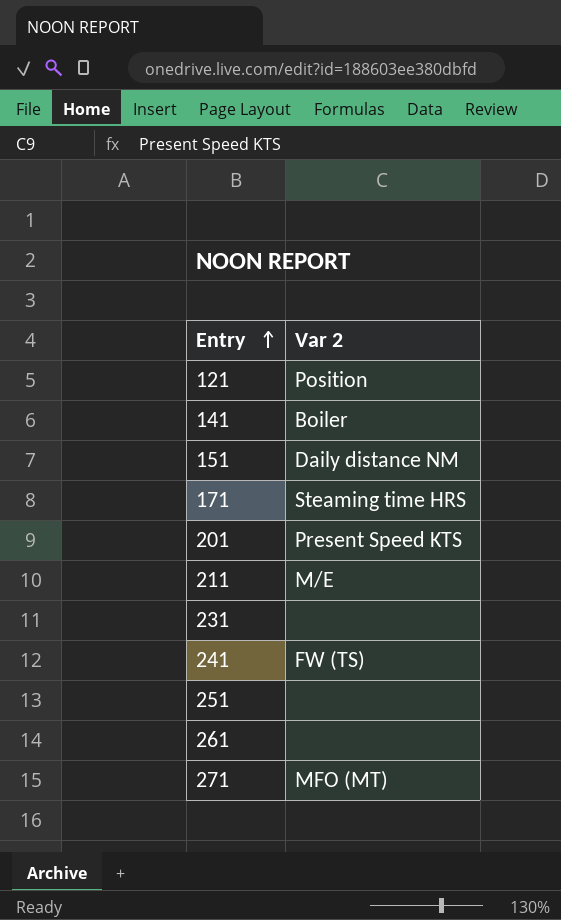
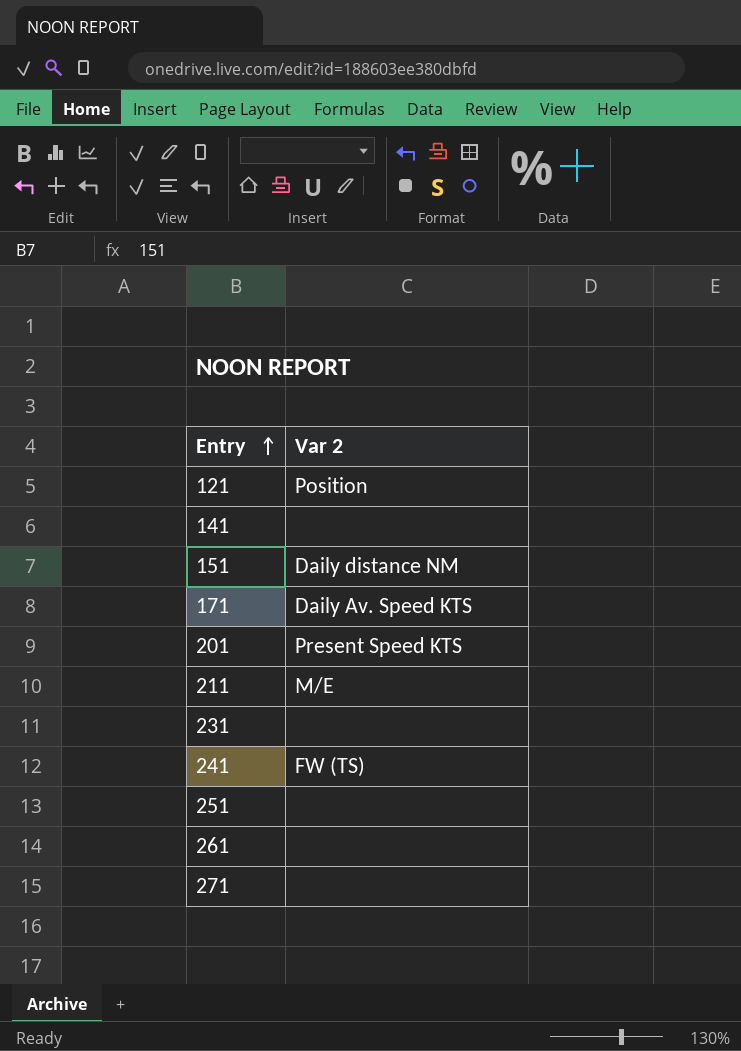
141 | Var 2: Boiler -> none
171 | Var 2: Steaming time HRS -> Daily Av. Speed KTS
271 | Var 2: MFO (MT) -> none

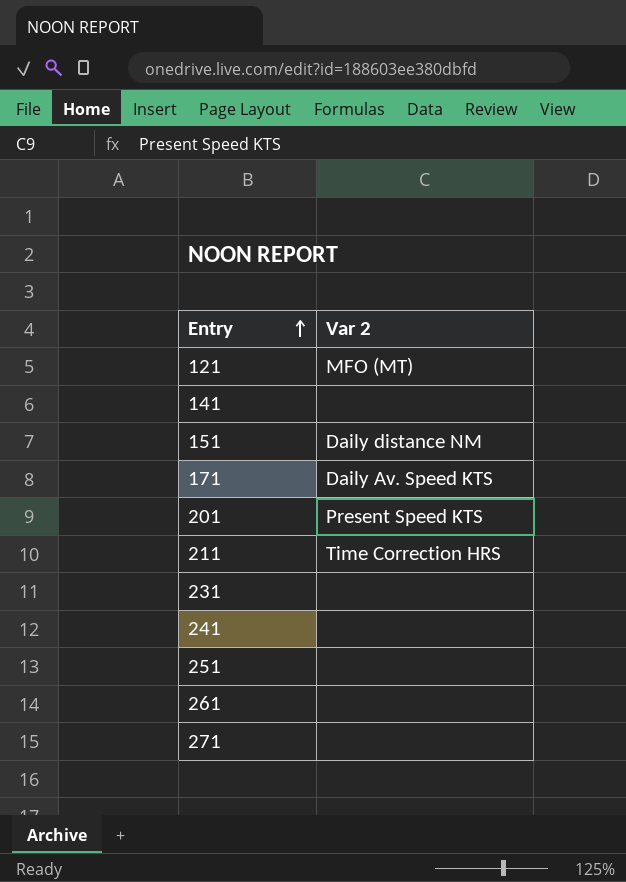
121 | Var 2: Position -> MFO (MT)
211 | Var 2: M/E -> Time Correction HRS
241 | Var 2: FW (TS) -> none

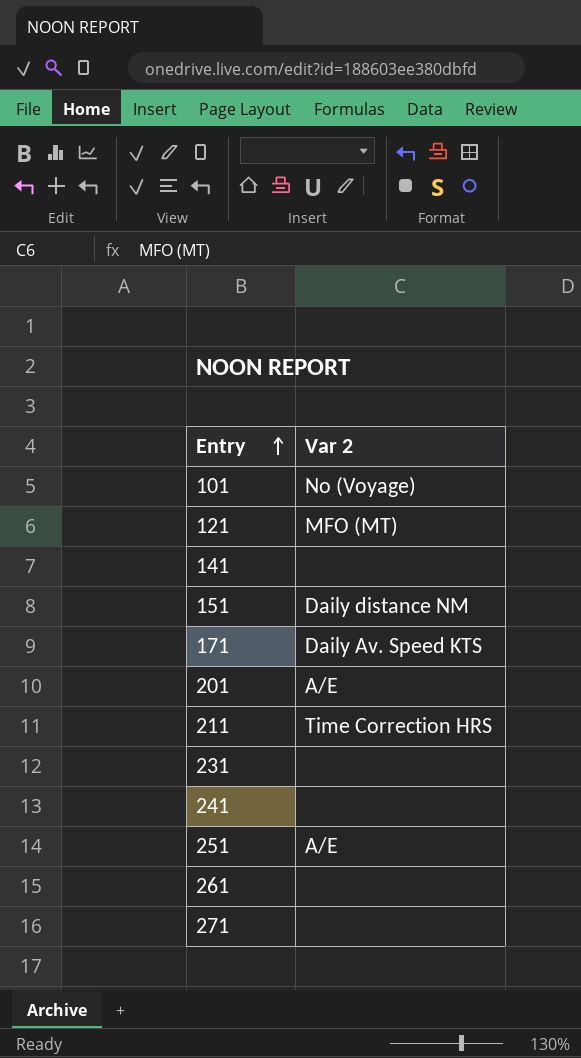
row 101: none -> No (Voyage)
201 | Var 2: Present Speed KTS -> A/E
251 | Var 2: none -> A/E

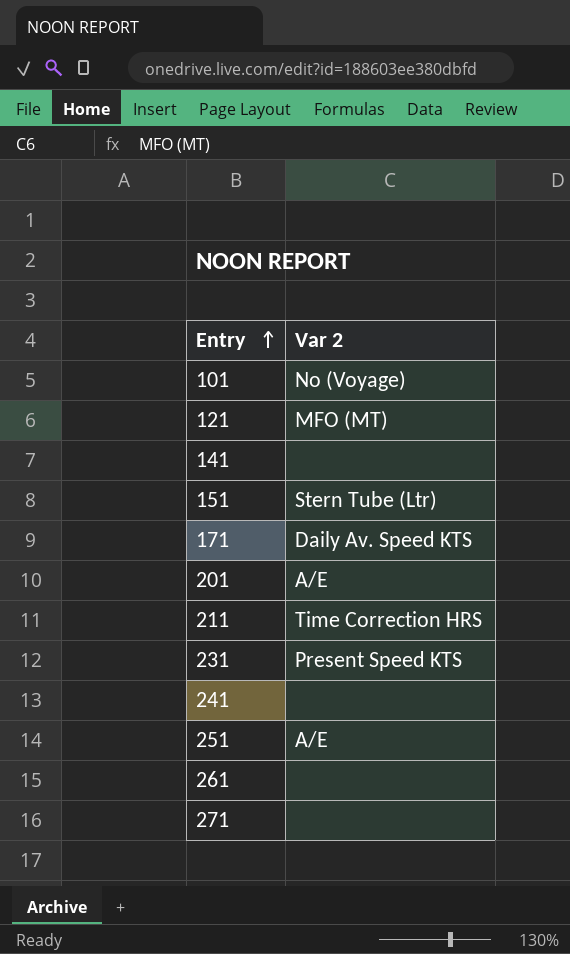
151 | Var 2: Daily distance NM -> Stern Tube (Ltr)
231 | Var 2: none -> Present Speed KTS

